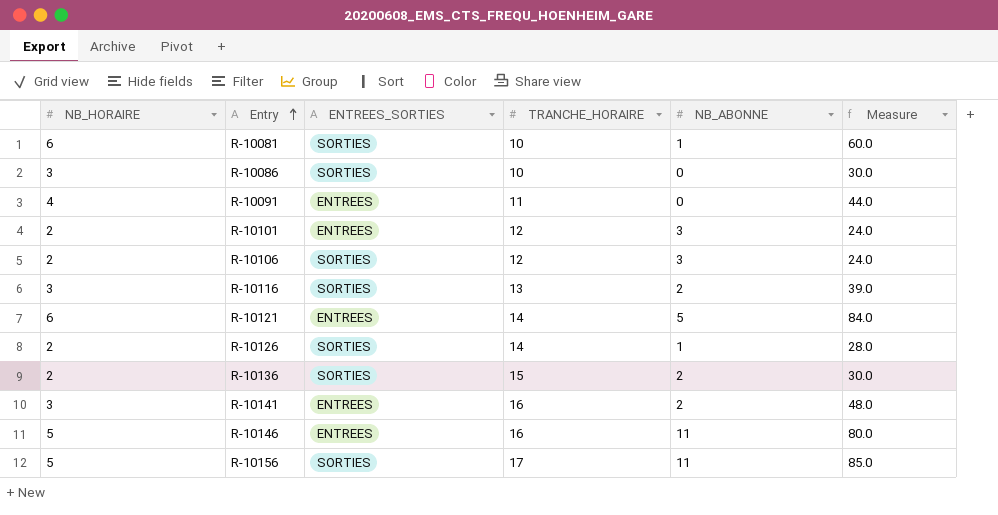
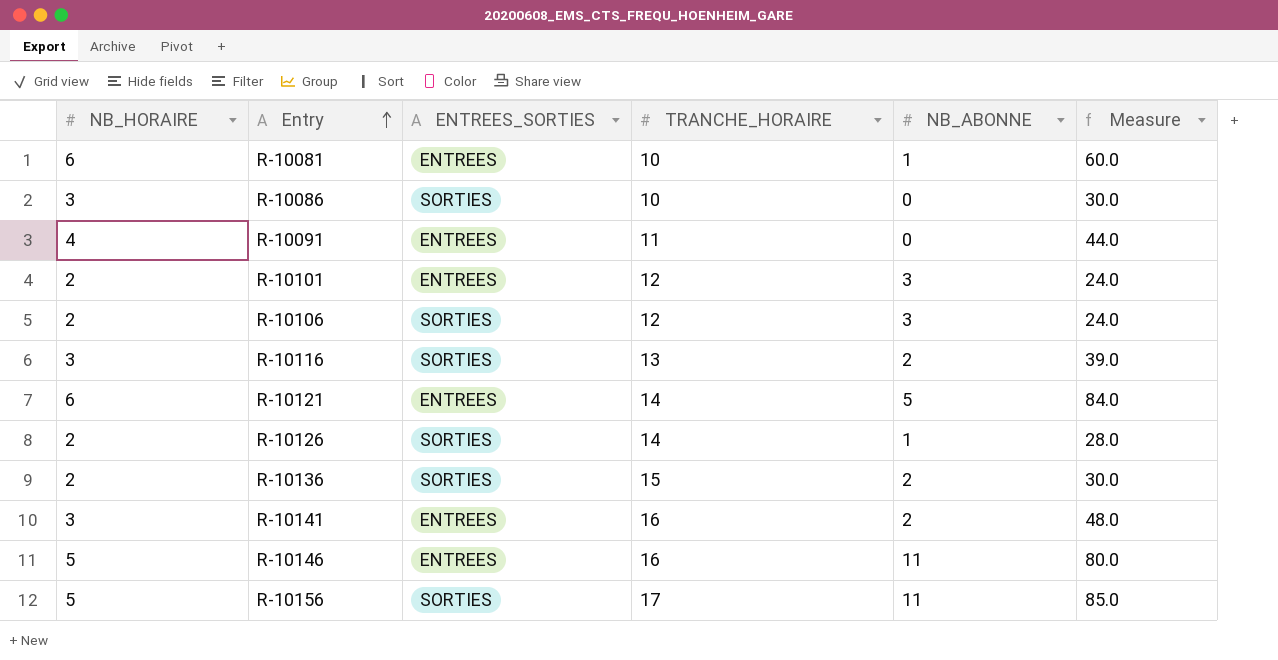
R-10081 | ENTREES_SORTIES: SORTIES -> ENTREES

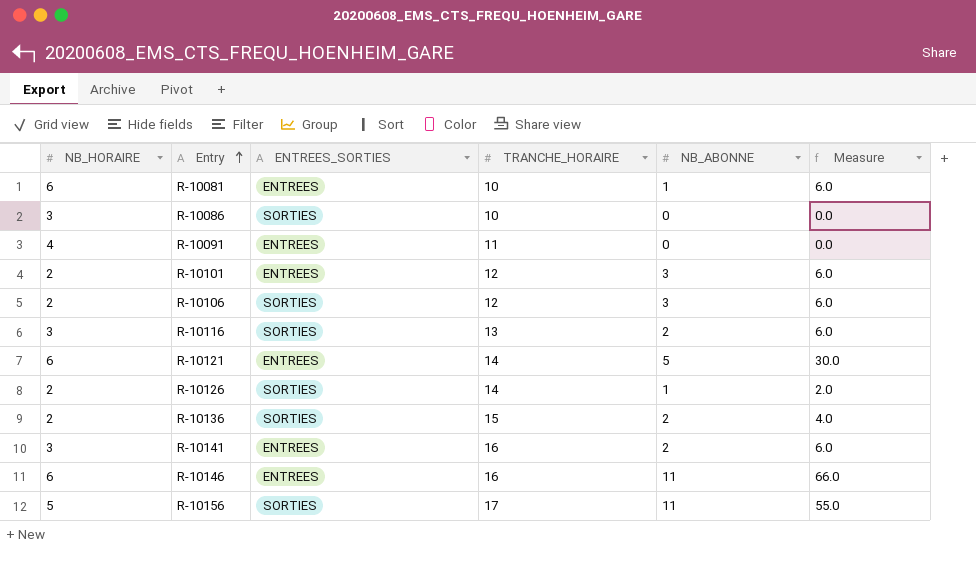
column Measure | formula: [NB_HORAIRE] * [TRANCHE_HORAIRE] -> [NB_HORAIRE] * [NB_ABONNE]
R-10146 | NB_HORAIRE: 5 -> 6

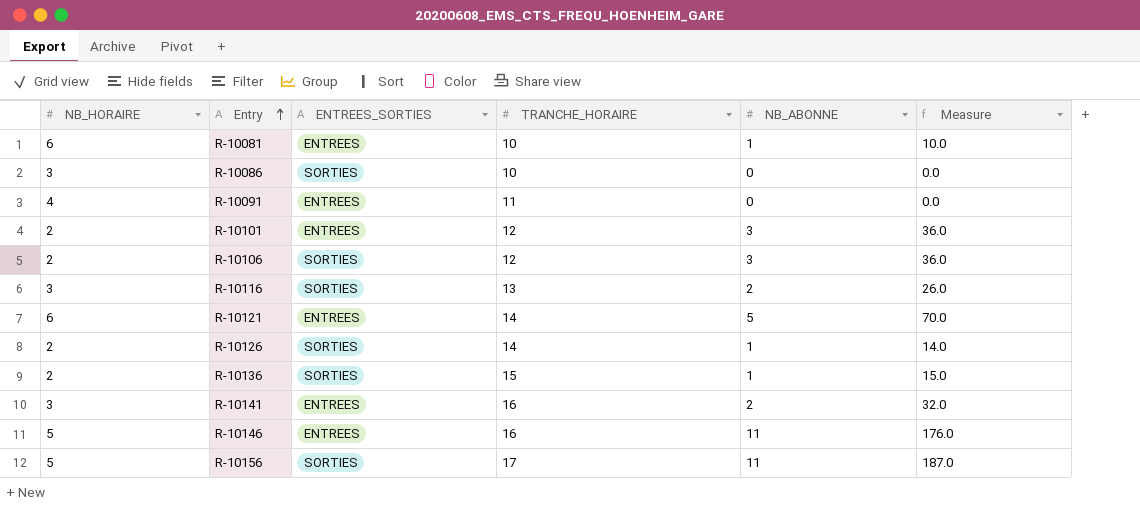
column Measure | formula: [NB_HORAIRE] * [NB_ABONNE] -> [TRANCHE_HORAIRE] * [NB_ABONNE]
R-10136 | NB_ABONNE: 2 -> 1
R-10146 | NB_HORAIRE: 6 -> 5

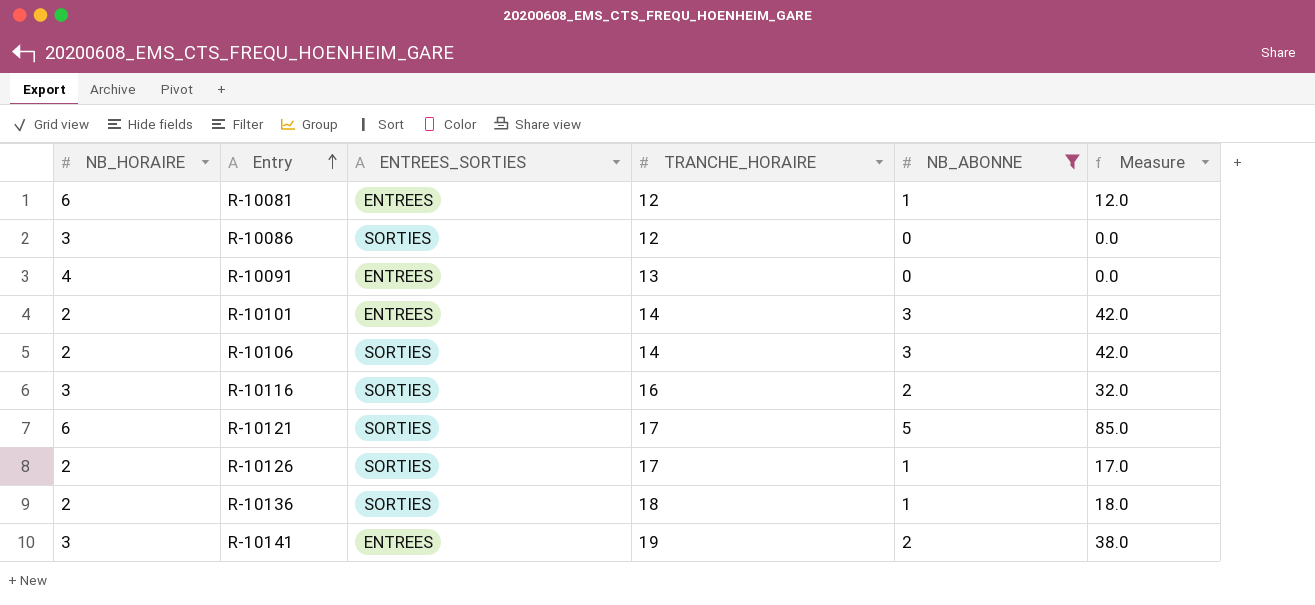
filter: none -> NB_ABONNE != 11
R-10081 | TRANCHE_HORAIRE: 10 -> 12
R-10081 | Measure: 10.0 -> 12.0
R-10086 | TRANCHE_HORAIRE: 10 -> 12
R-10091 | TRANCHE_HORAIRE: 11 -> 13
R-10101 | TRANCHE_HORAIRE: 12 -> 14
R-10101 | Measure: 36.0 -> 42.0
R-10106 | TRANCHE_HORAIRE: 12 -> 14
R-10106 | Measure: 36.0 -> 42.0
R-10116 | TRANCHE_HORAIRE: 13 -> 16
R-10116 | Measure: 26.0 -> 32.0
R-10121 | ENTREES_SORTIES: ENTREES -> SORTIES
R-10121 | TRANCHE_HORAIRE: 14 -> 17
R-10121 | Measure: 70.0 -> 85.0
R-10126 | TRANCHE_HORAIRE: 14 -> 17
R-10126 | Measure: 14.0 -> 17.0
R-10136 | TRANCHE_HORAIRE: 15 -> 18
R-10136 | Measure: 15.0 -> 18.0
R-10141 | TRANCHE_HORAIRE: 16 -> 19
R-10141 | Measure: 32.0 -> 38.0

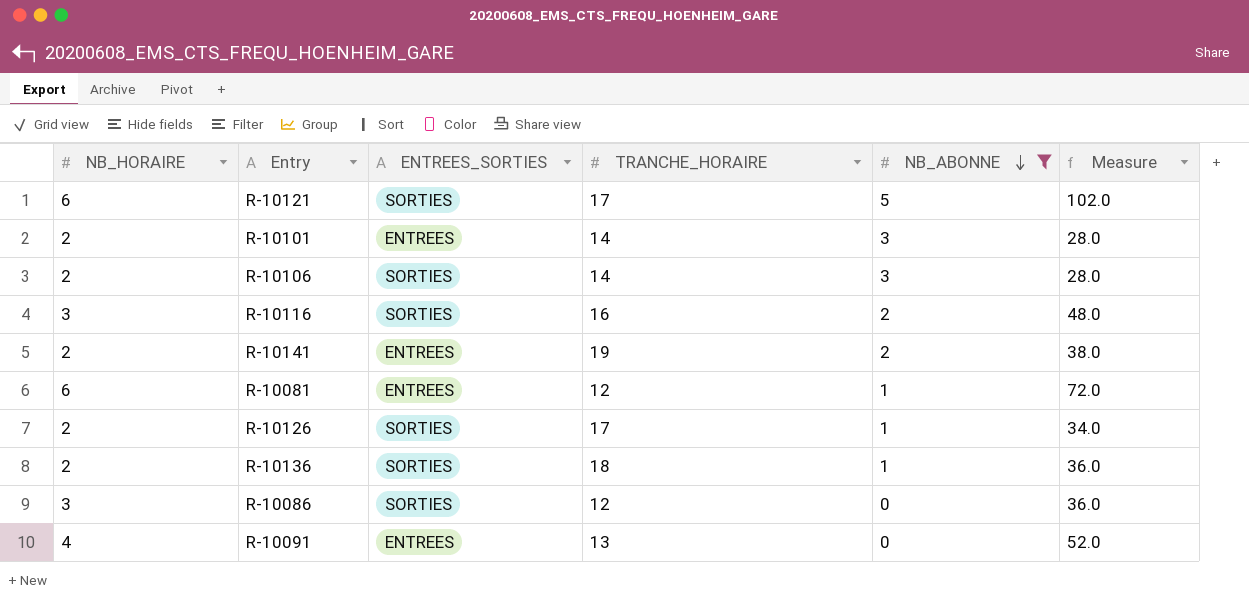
row order: Entry ascending -> NB_ABONNE descending
column Measure | formula: [TRANCHE_HORAIRE] * [NB_ABONNE] -> [NB_HORAIRE] * [TRANCHE_HORAIRE]
R-10141 | NB_HORAIRE: 3 -> 2

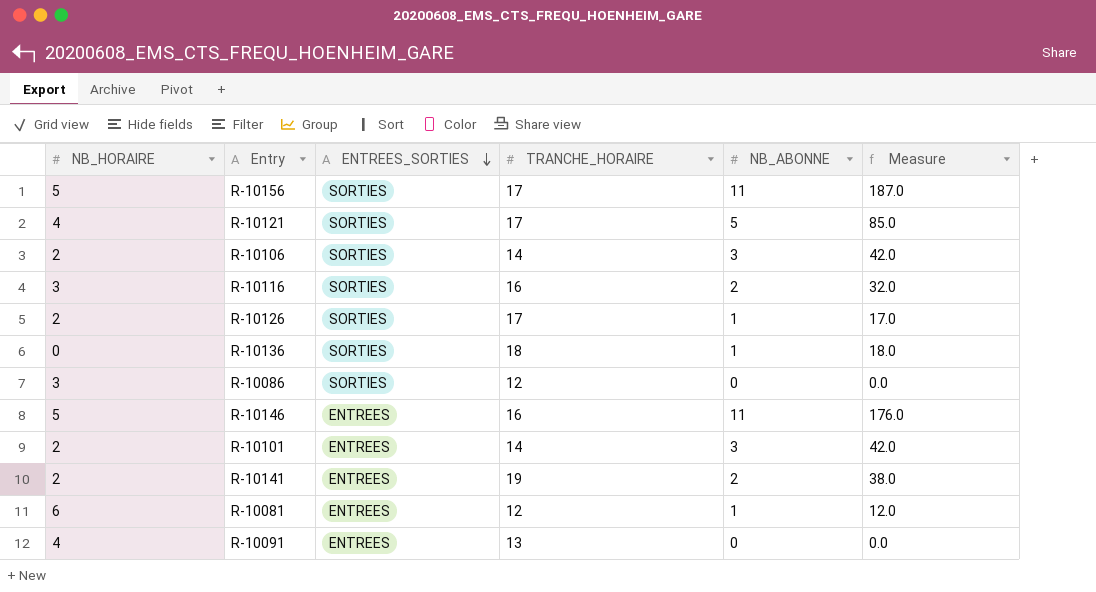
filter: NB_ABONNE != 11 -> none
row order: NB_ABONNE descending -> ENTREES_SORTIES descending
column Measure | formula: [NB_HORAIRE] * [TRANCHE_HORAIRE] -> [TRANCHE_HORAIRE] * [NB_ABONNE]
R-10121 | NB_HORAIRE: 6 -> 4
R-10136 | NB_HORAIRE: 2 -> 0

